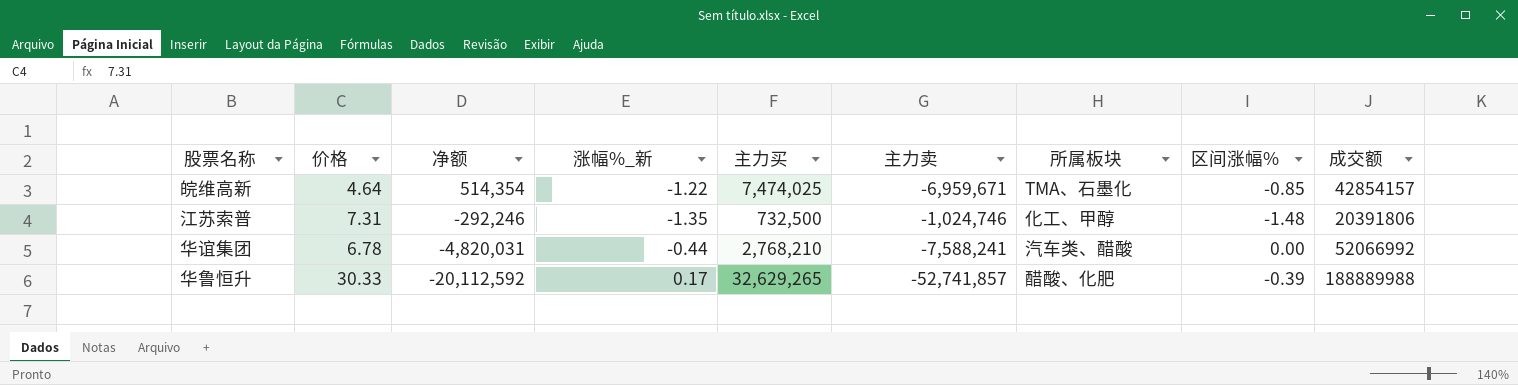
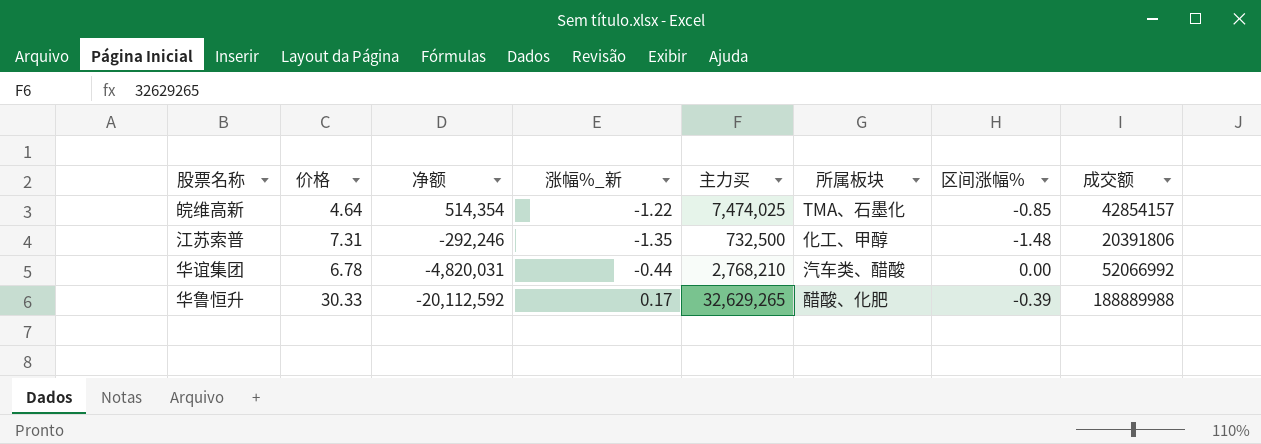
column 主力卖 | formula: [净额] - [主力买] -> none

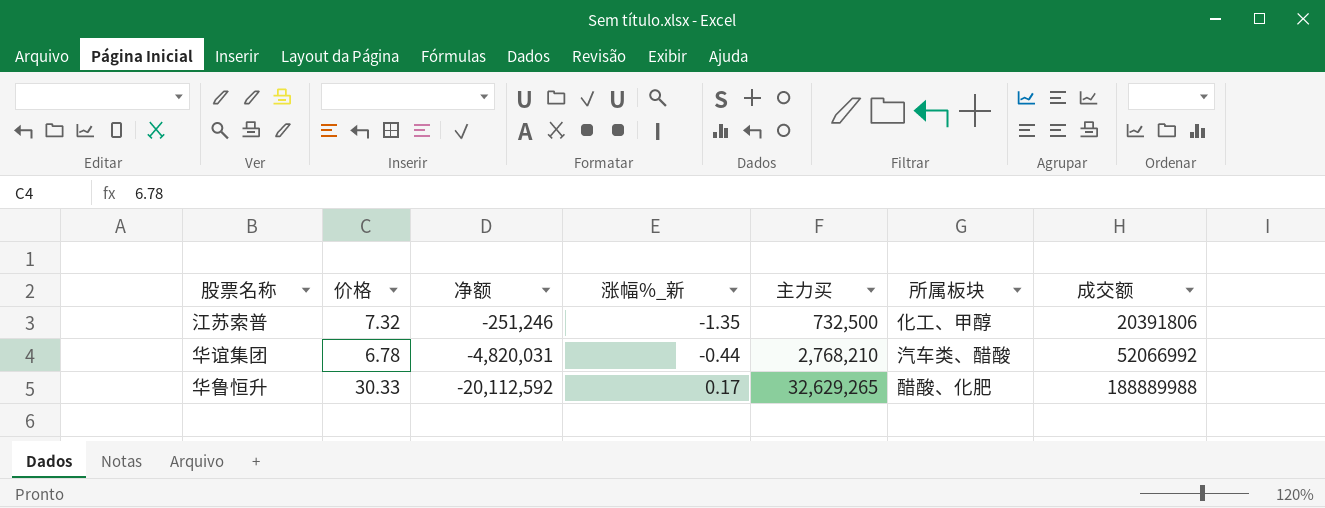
column 区间涨幅% | position: 7 -> none
row 皖维高新: 4.64 | 514,354 | -1.22 | 7,474,025 | TMA、石墨化 | -0.85 | 42854157 -> none
江苏索普 | 价格: 7.31 -> 7.32
江苏索普 | 净额: -292,246 -> -251,246

